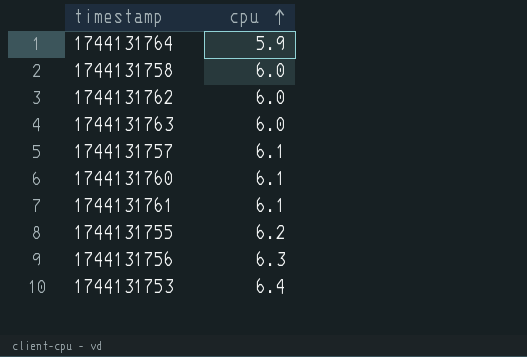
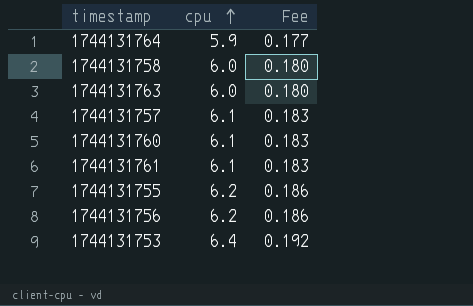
column Fee | formula: none -> [cpu] * 0.03
row 1744131762: 6.0 -> none
1744131756 | cpu: 6.3 -> 6.2

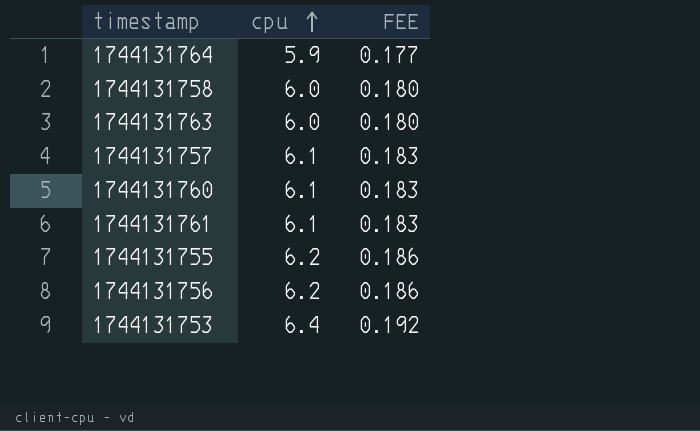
column name: Fee -> FEE

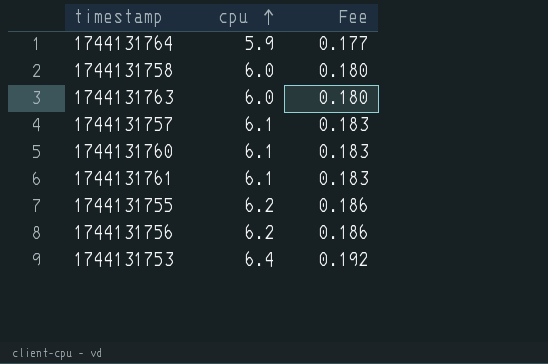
column name: FEE -> Fee

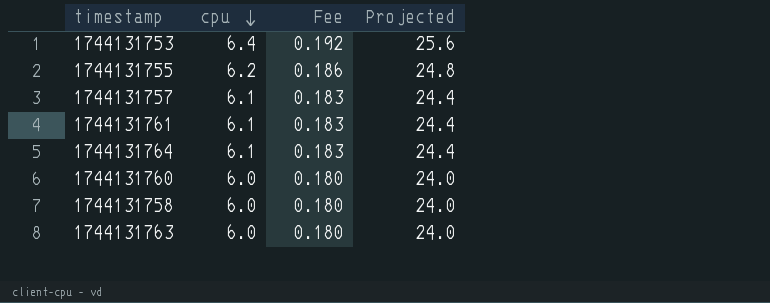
row order: cpu ascending -> cpu descending
column Projected | formula: none -> [cpu] * 4
row 1744131756: 6.2 | 0.186 -> none
1744131764 | cpu: 5.9 -> 6.1
1744131764 | Fee: 0.177 -> 0.183
1744131760 | cpu: 6.1 -> 6.0
1744131760 | Fee: 0.183 -> 0.180

